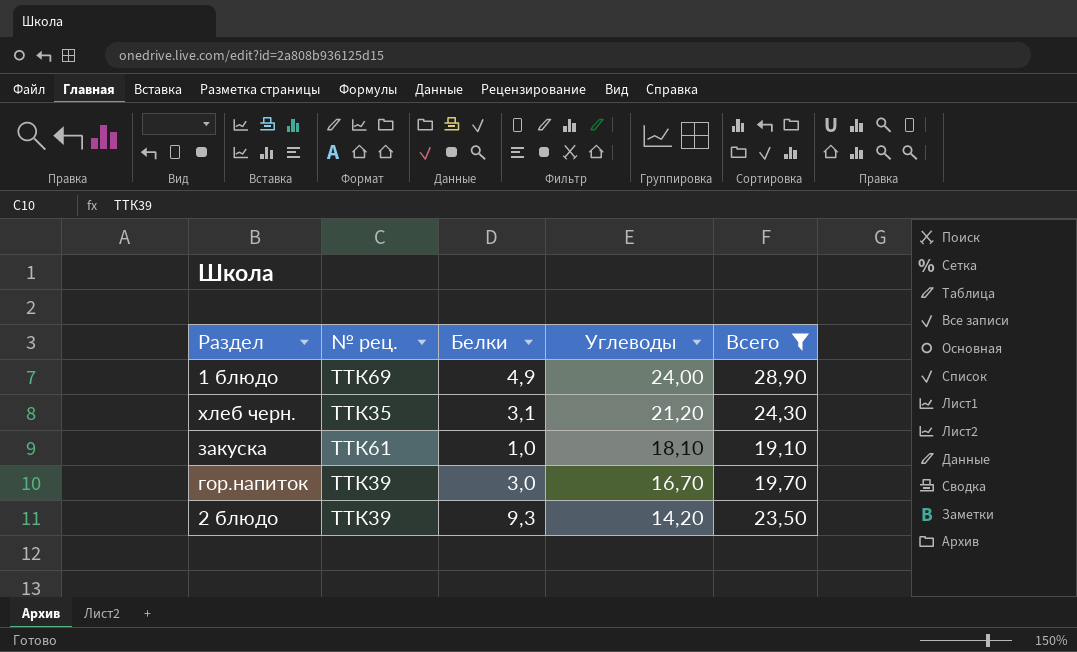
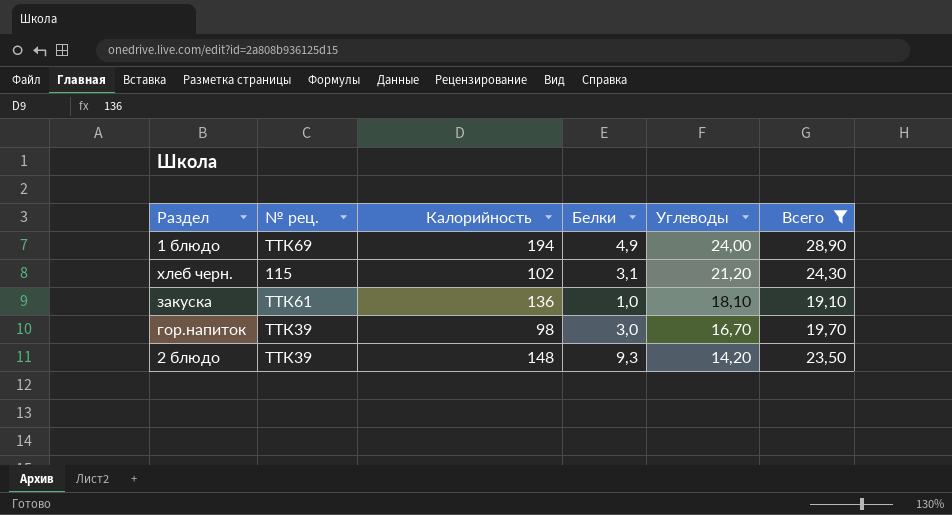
column Калорийность | position: none -> 3
хлеб черн. | № рец.: ТТК35 -> 115

